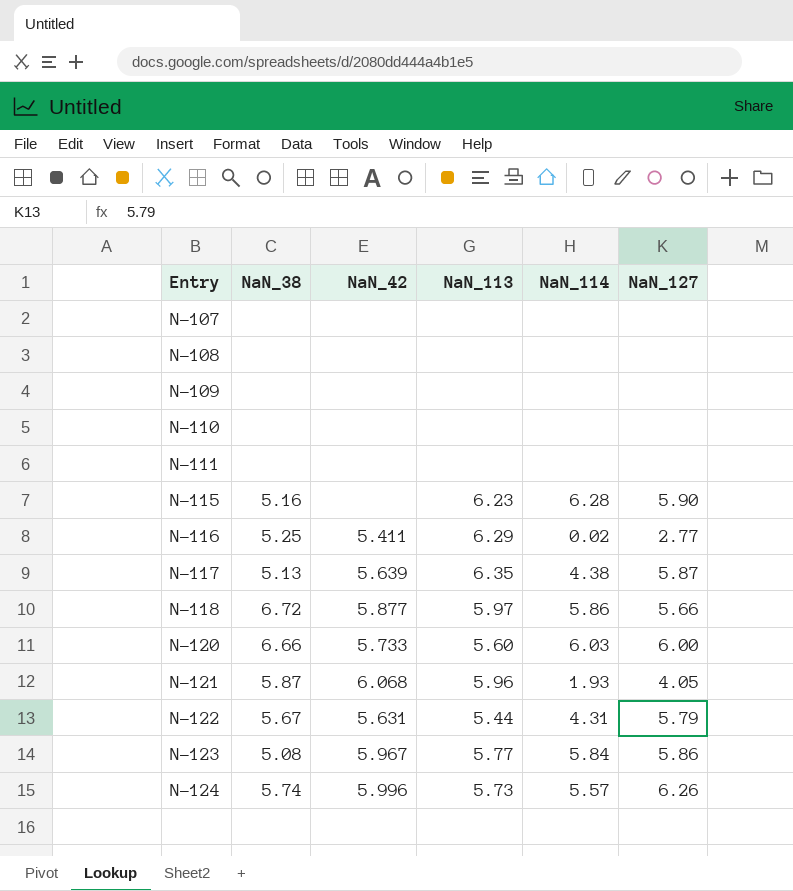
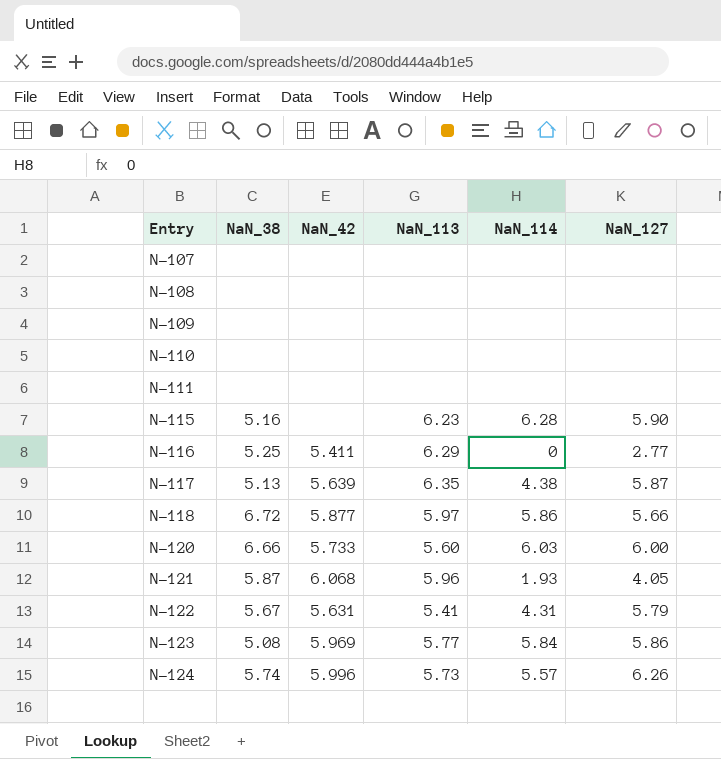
N-116 | NaN_114: 0.02 -> 0
N-122 | NaN_113: 5.44 -> 5.41
N-123 | NaN_42: 5.967 -> 5.969

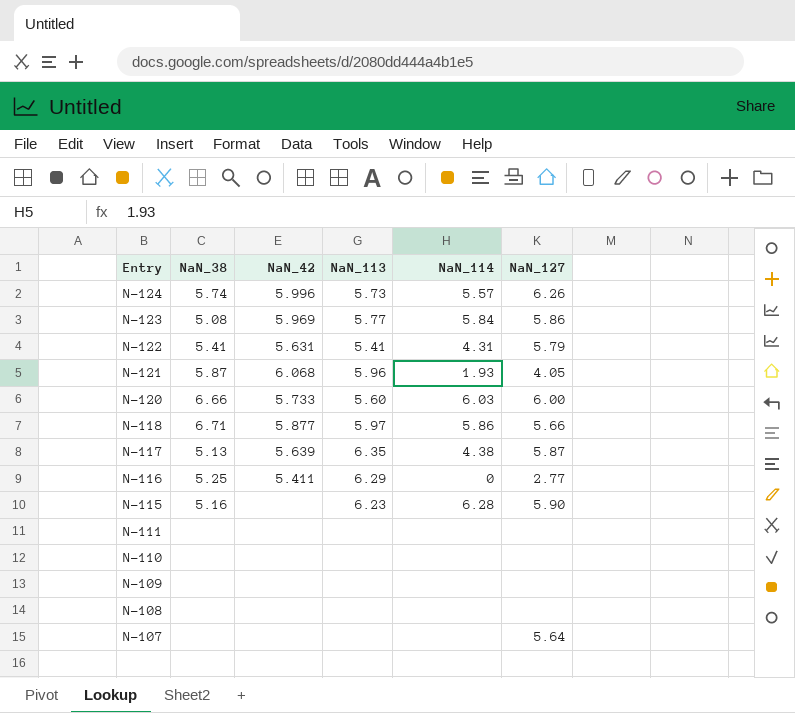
row order: Entry ascending -> Entry descending
N-122 | NaN_38: 5.67 -> 5.41
N-118 | NaN_38: 6.72 -> 6.71
N-107 | NaN_127: none -> 5.64

